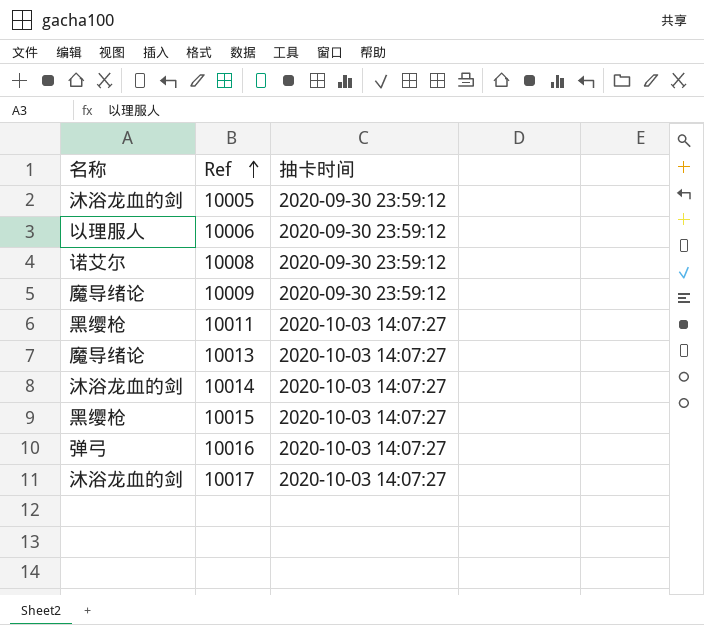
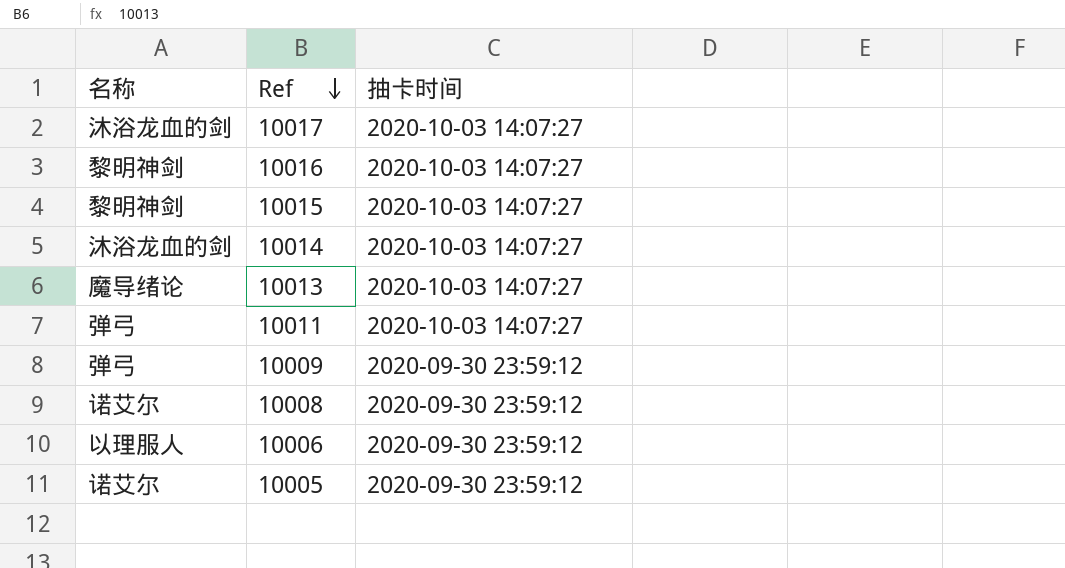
row order: Ref ascending -> Ref descending
10016 | 名称: 弹弓 -> 黎明神剑
10015 | 名称: 黑缨枪 -> 黎明神剑
10011 | 名称: 黑缨枪 -> 弹弓
10009 | 名称: 魔导绪论 -> 弹弓
10005 | 名称: 沐浴龙血的剑 -> 诺艾尔

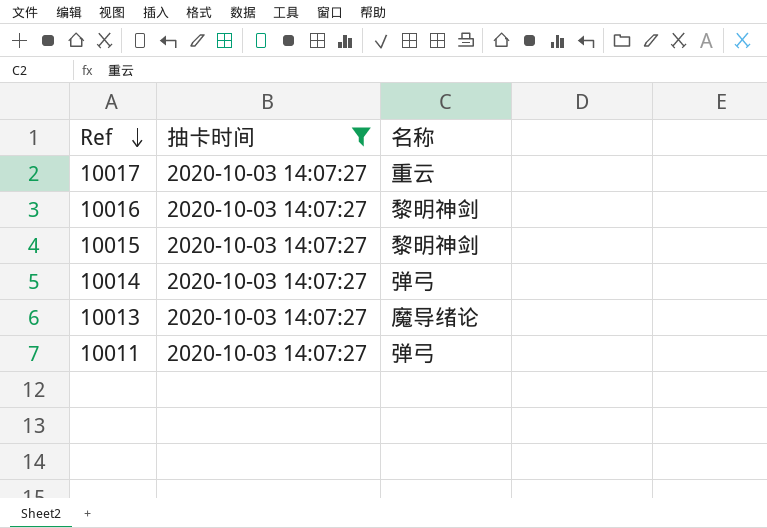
filter: none -> 抽卡时间 = 2020-10-03 14:07:27
column 名称 | position: 1 -> 3
10017 | 名称: 沐浴龙血的剑 -> 重云
10014 | 名称: 沐浴龙血的剑 -> 弹弓

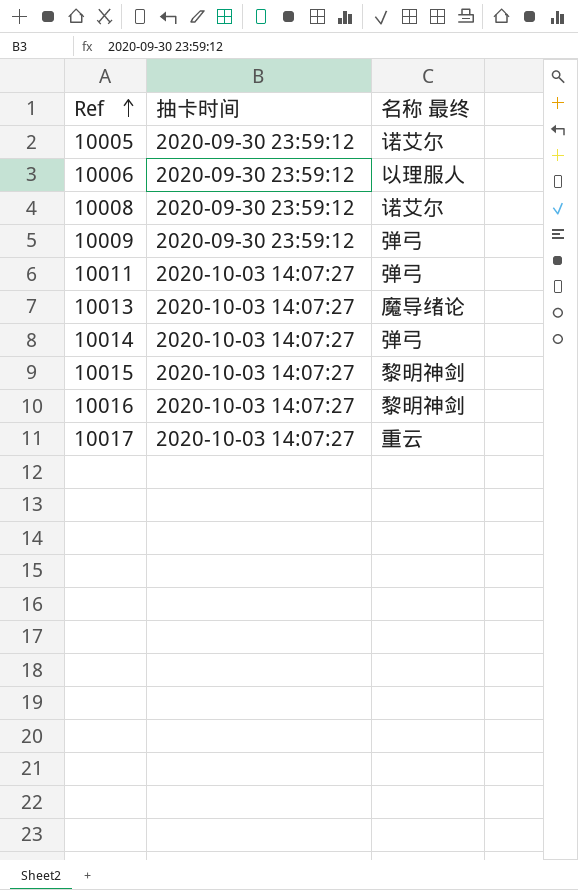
filter: 抽卡时间 = 2020-10-03 14:07:27 -> none
row order: Ref descending -> Ref ascending
column name: 名称 -> 名称 最终

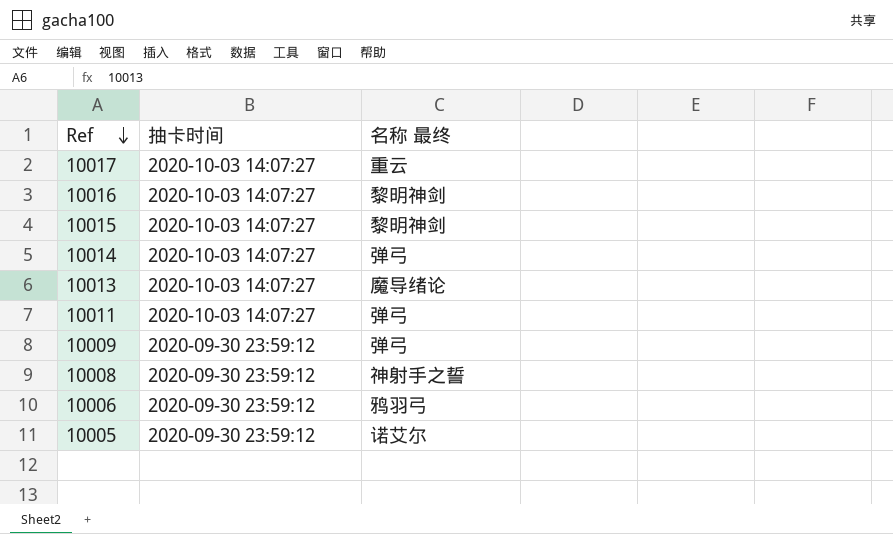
row order: Ref ascending -> Ref descending
10008 | 名称 最终: 诺艾尔 -> 神射手之誓
10006 | 名称 最终: 以理服人 -> 鸦羽弓

